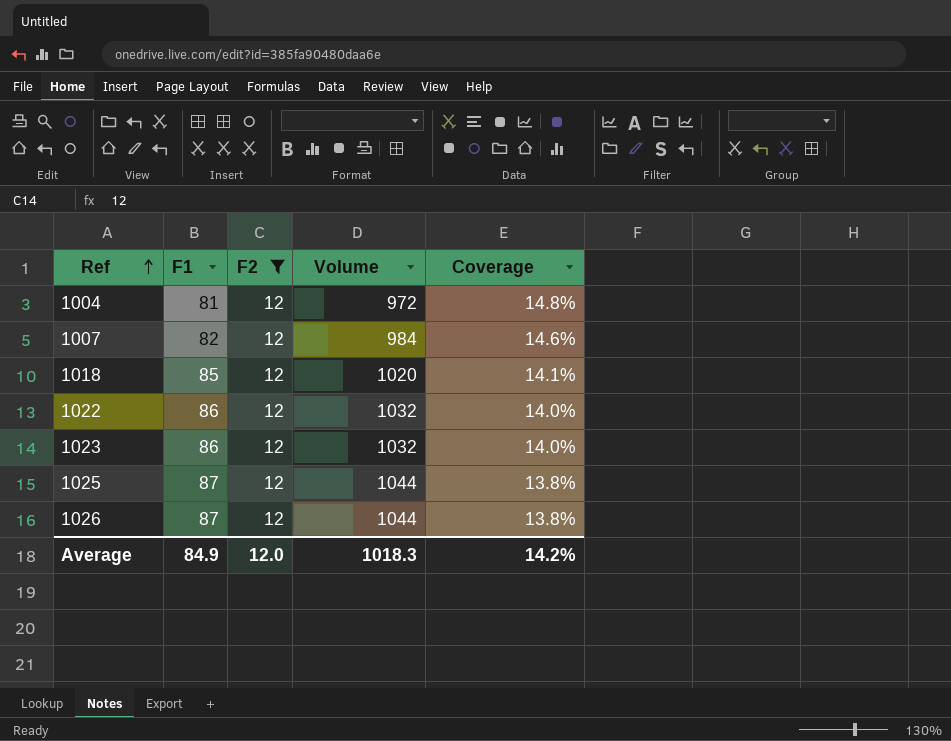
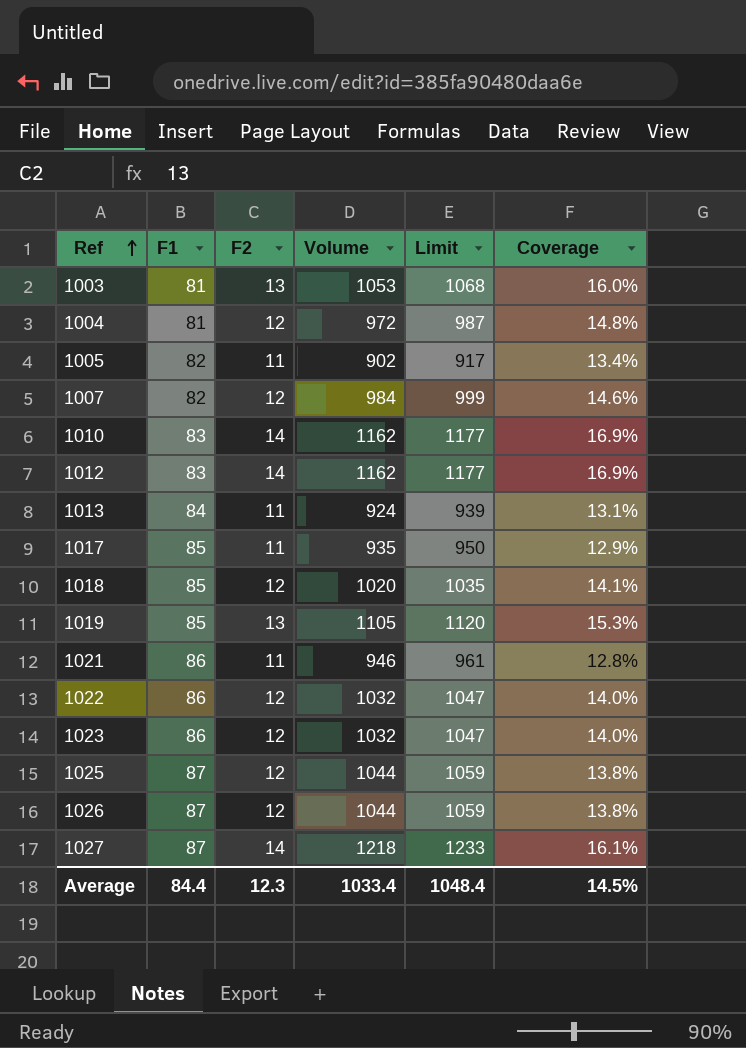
filter: F2 = 12 -> none
column Limit | formula: none -> [Volume] + 15
Average | F1: 84.9 -> 84.4
Average | F2: 12.0 -> 12.3
Average | Volume: 1018.3 -> 1033.4
Average | Coverage: 14.2% -> 14.5%

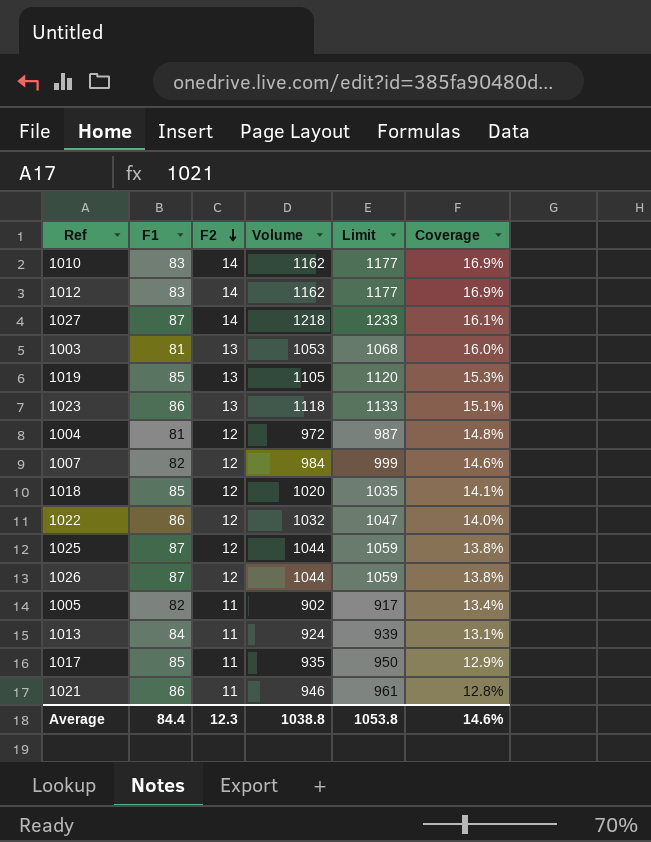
row order: Ref ascending -> F2 descending
1023 | F2: 12 -> 13
1023 | Volume: 1032 -> 1118
1023 | Limit: 1047 -> 1133
1023 | Coverage: 14.0% -> 15.1%
Average | Volume: 1033.4 -> 1038.8
Average | Limit: 1048.4 -> 1053.8
Average | Coverage: 14.5% -> 14.6%

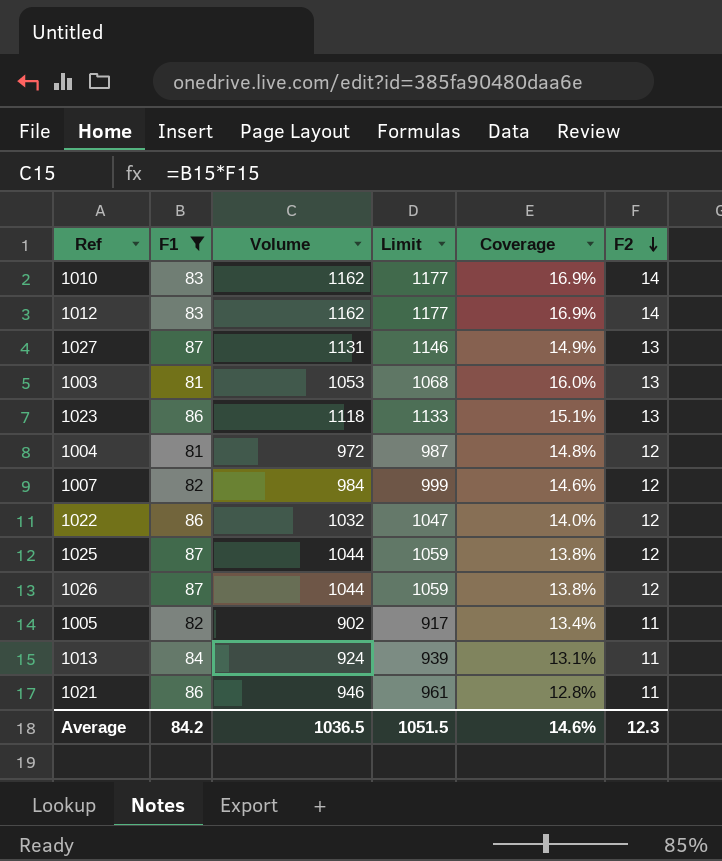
filter: none -> F1 != 85
column F2 | position: 3 -> 6
1027 | Volume: 1218 -> 1131
1027 | Limit: 1233 -> 1146
1027 | Coverage: 16.1% -> 14.9%
1027 | F2: 14 -> 13
Average | F1: 84.4 -> 84.2
Average | Volume: 1038.8 -> 1036.5
Average | Limit: 1053.8 -> 1051.5

